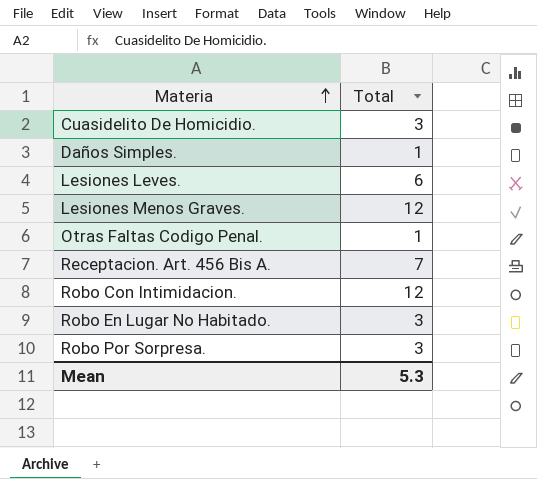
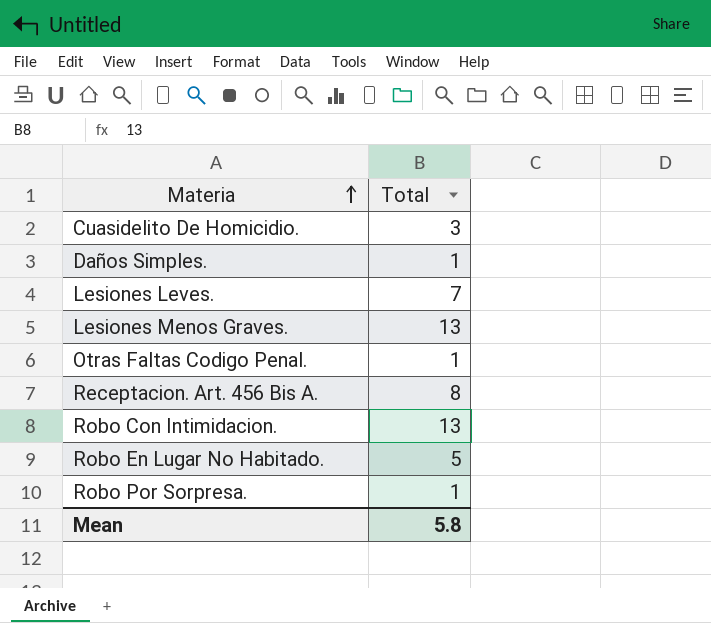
Lesiones Leves. | Total: 6 -> 7
Lesiones Menos Graves. | Total: 12 -> 13
Receptacion. Art. 456 Bis A. | Total: 7 -> 8
Robo Con Intimidacion. | Total: 12 -> 13
Robo En Lugar No Habitado. | Total: 3 -> 5
Robo Por Sorpresa. | Total: 3 -> 1
Mean | Total: 5.3 -> 5.8

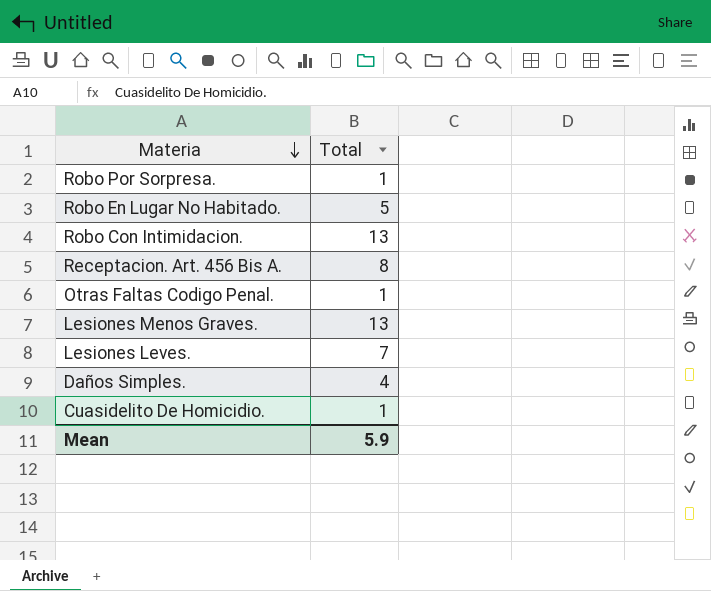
row order: Materia ascending -> Materia descending
Daños Simples. | Total: 1 -> 4
Cuasidelito De Homicidio. | Total: 3 -> 1
Mean | Total: 5.8 -> 5.9

